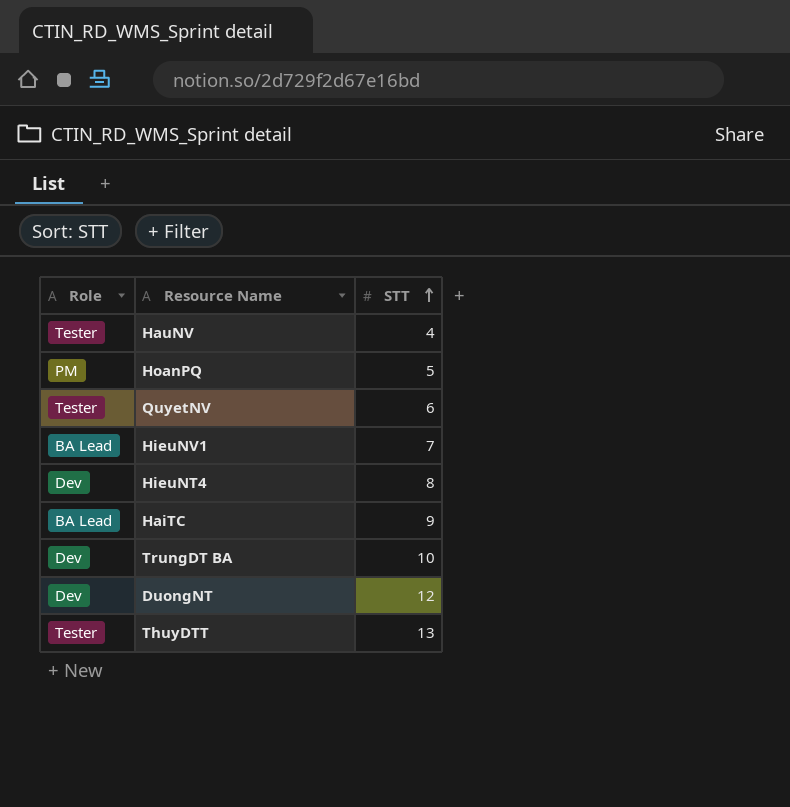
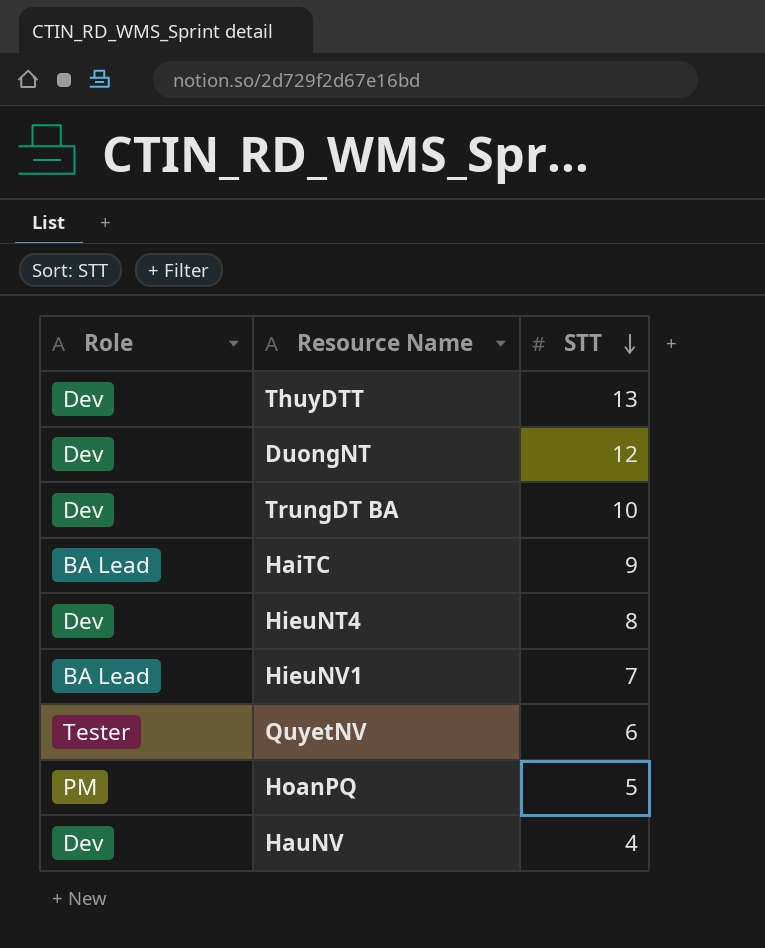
row order: STT ascending -> STT descending
ThuyDTT | Role: Tester -> Dev
HauNV | Role: Tester -> Dev

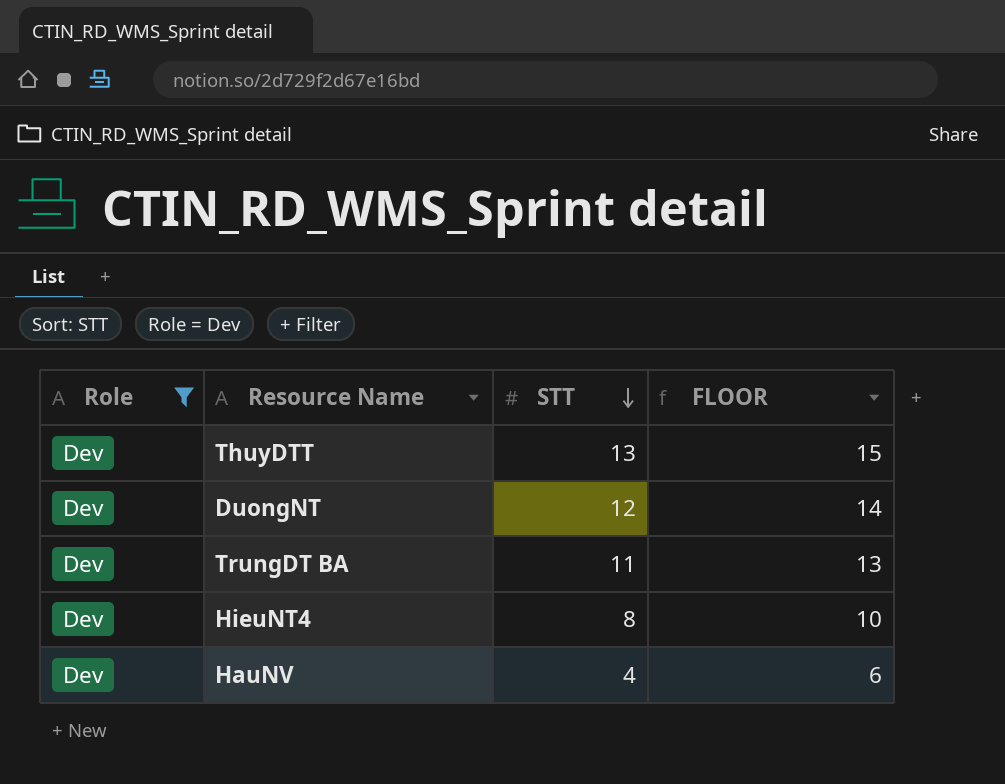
filter: none -> Role = Dev
column FLOOR | formula: none -> [STT] + 2
TrungDT BA | STT: 10 -> 11

